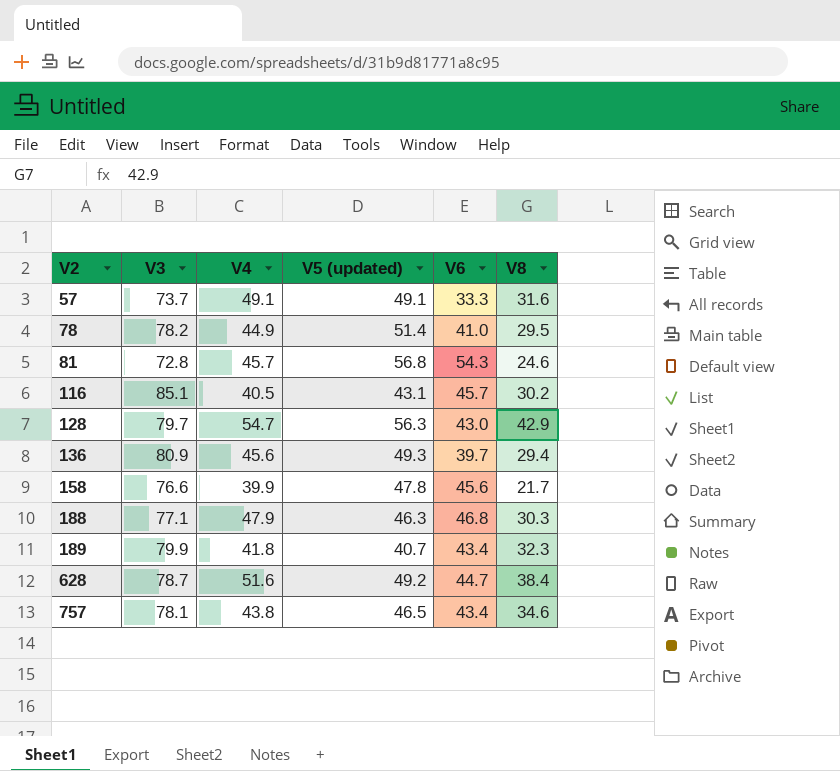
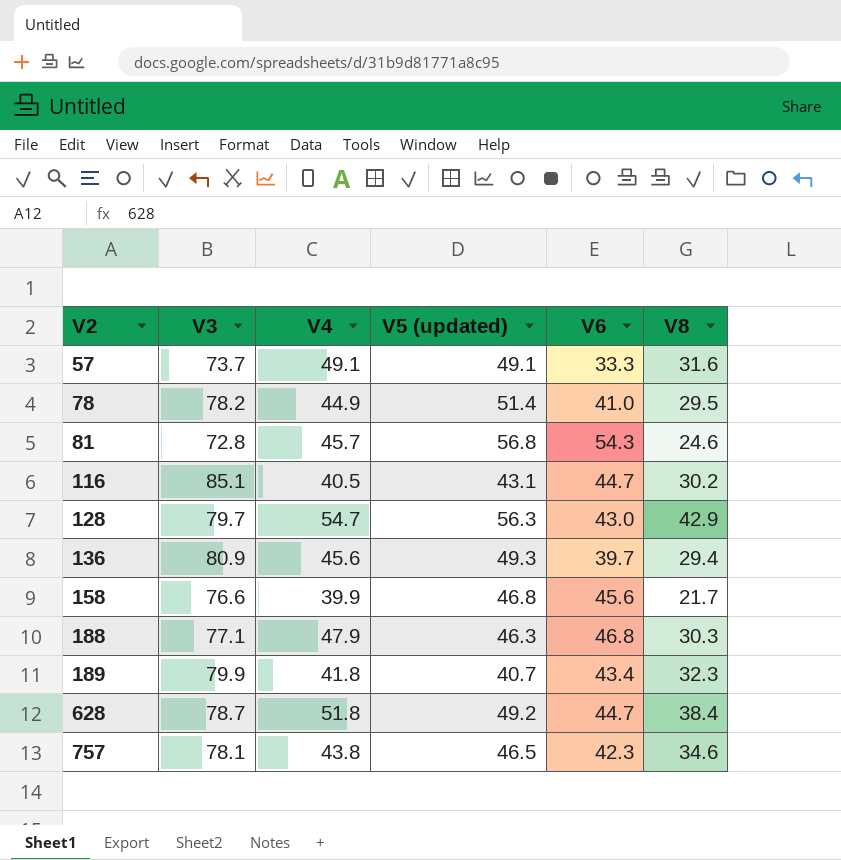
116 | V6: 45.7 -> 44.7
158 | V5 (updated): 47.8 -> 46.8
628 | V4: 51.6 -> 51.8
757 | V6: 43.4 -> 42.3

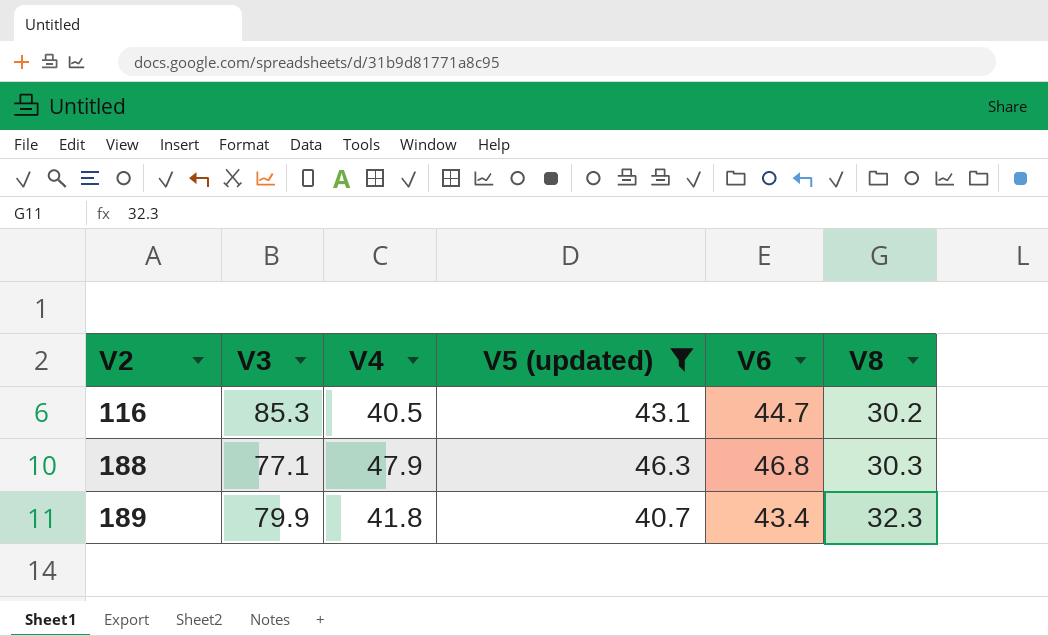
filter: none -> V5 (updated) <= 46.3
116 | V3: 85.1 -> 85.3

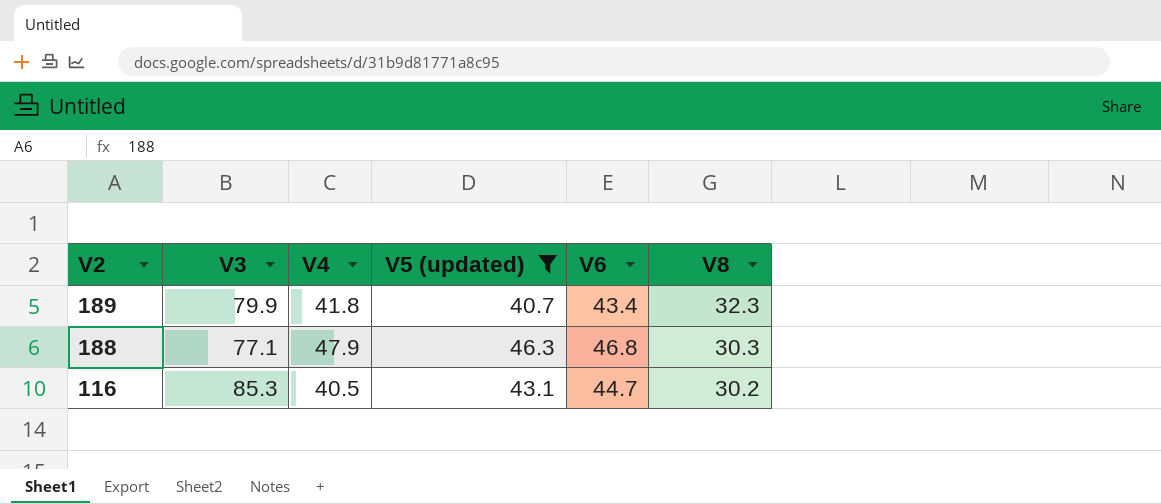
row order: V2 ascending -> V2 descending

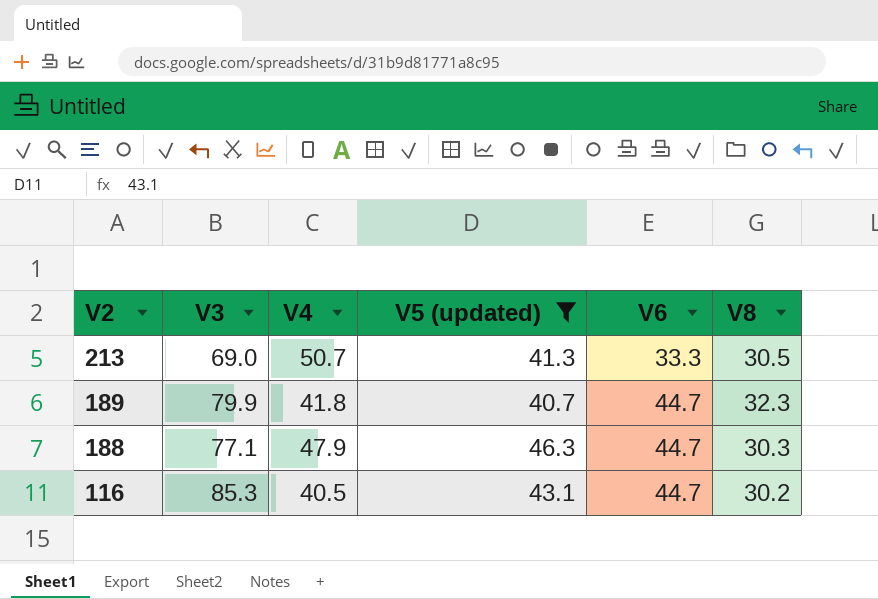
row 213: none -> 69.0 | 50.7 | 41.3 | 33.3 | 30.5
189 | V6: 43.4 -> 44.7
188 | V6: 46.8 -> 44.7

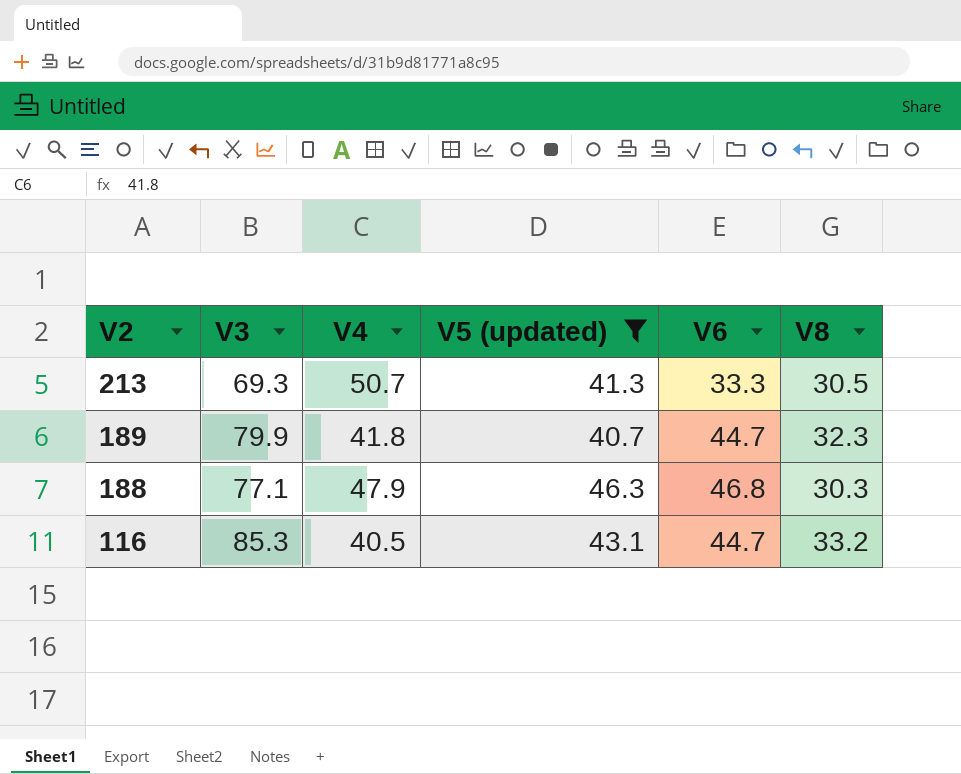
213 | V3: 69.0 -> 69.3
188 | V6: 44.7 -> 46.8
116 | V8: 30.2 -> 33.2

